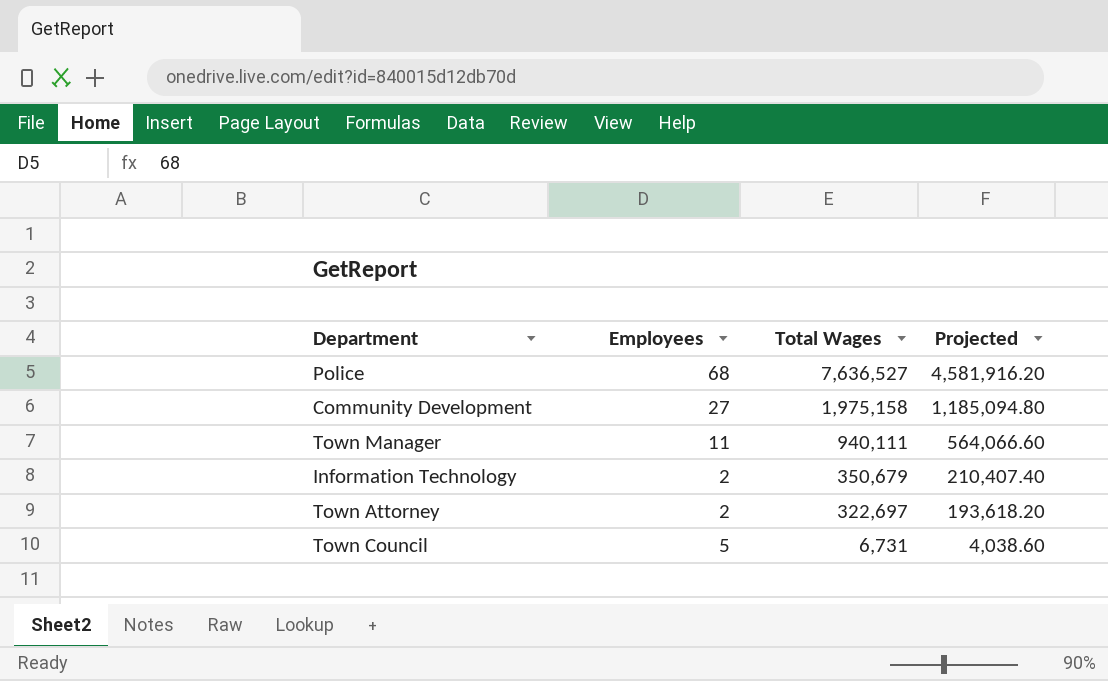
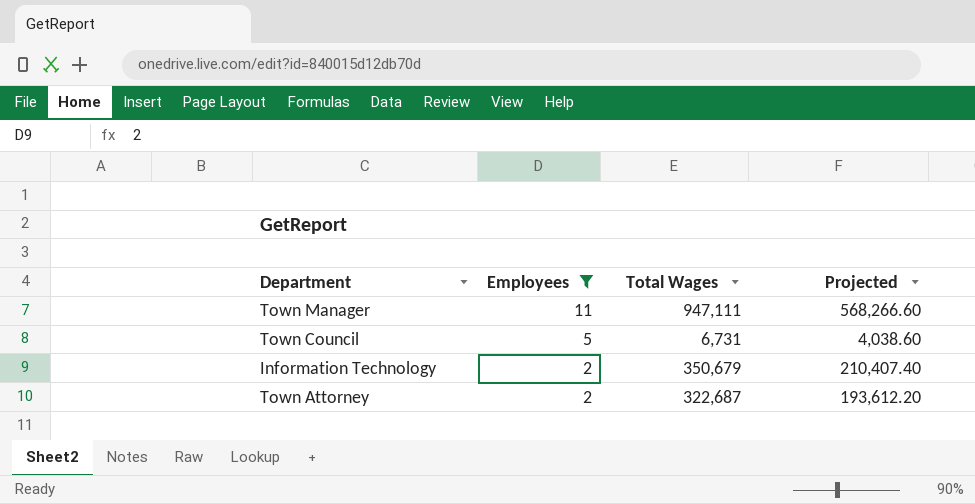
filter: none -> Employees <= 11
row order: Total Wages descending -> Employees descending
Town Manager | Total Wages: 940,111 -> 947,111
Town Manager | Projected: 564,066.60 -> 568,266.60
Town Attorney | Total Wages: 322,697 -> 322,687
Town Attorney | Projected: 193,618.20 -> 193,612.20

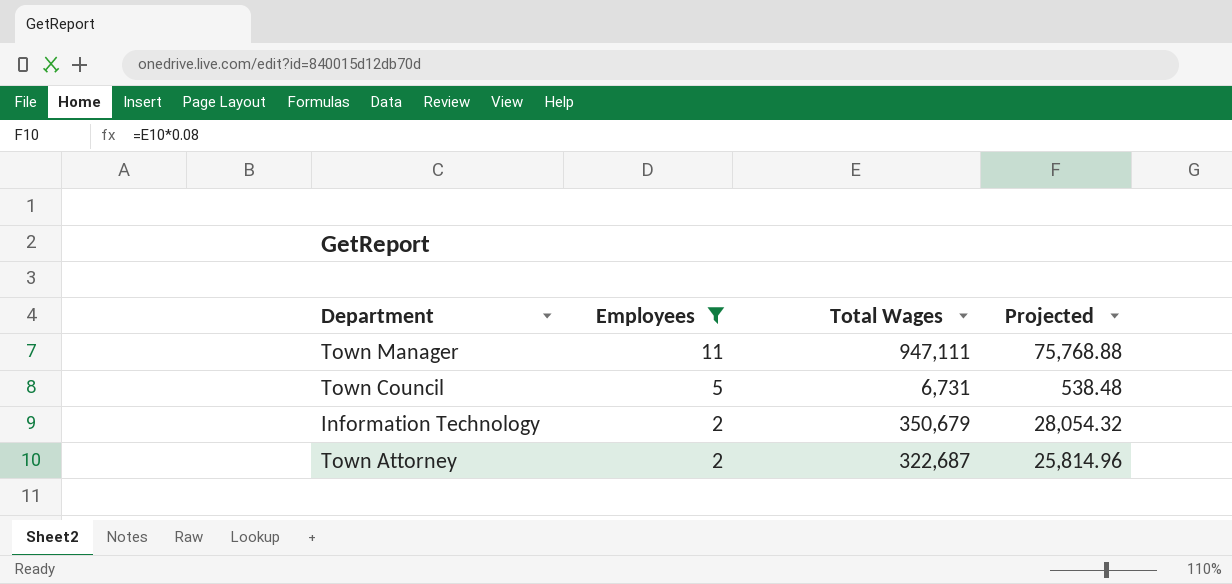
column Projected | formula: [Total Wages] * 0.6 -> [Total Wages] * 0.08

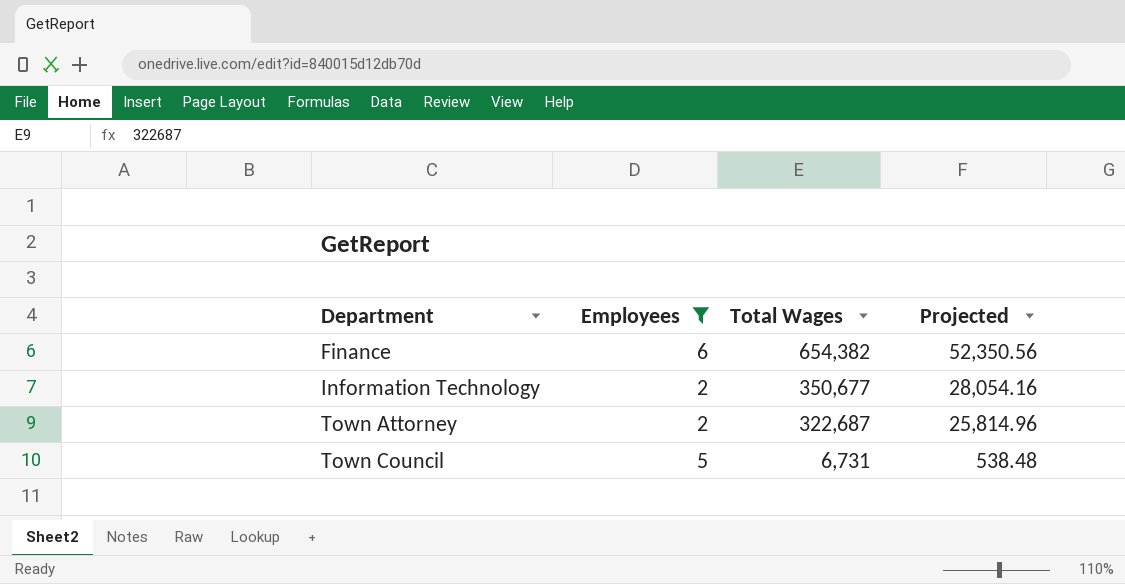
row order: Employees descending -> Department ascending
row Town Manager: 11 | 947,111 | 75,768.88 -> none
row Finance: none -> 6 | 654,382 | 52,350.56
Information Technology | Total Wages: 350,679 -> 350,677
Information Technology | Projected: 28,054.32 -> 28,054.16

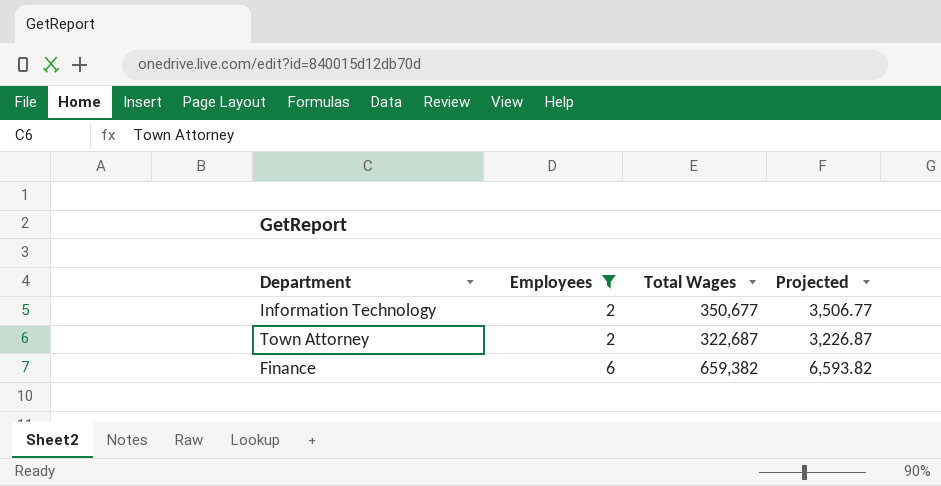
row order: Department ascending -> Employees ascending
column Projected | formula: [Total Wages] * 0.08 -> [Total Wages] * 0.01
row Town Council: 5 | 6,731 | 538.48 -> none
Finance | Total Wages: 654,382 -> 659,382

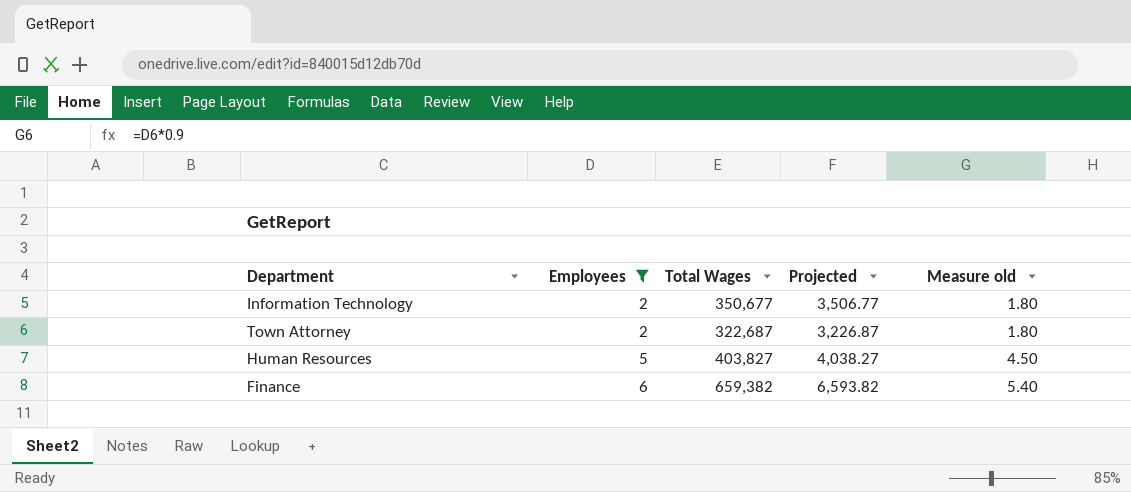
column Measure old | formula: none -> [Employees] * 0.9
row Human Resources: none -> 5 | 403,827 | 4,038.27 | 4.50

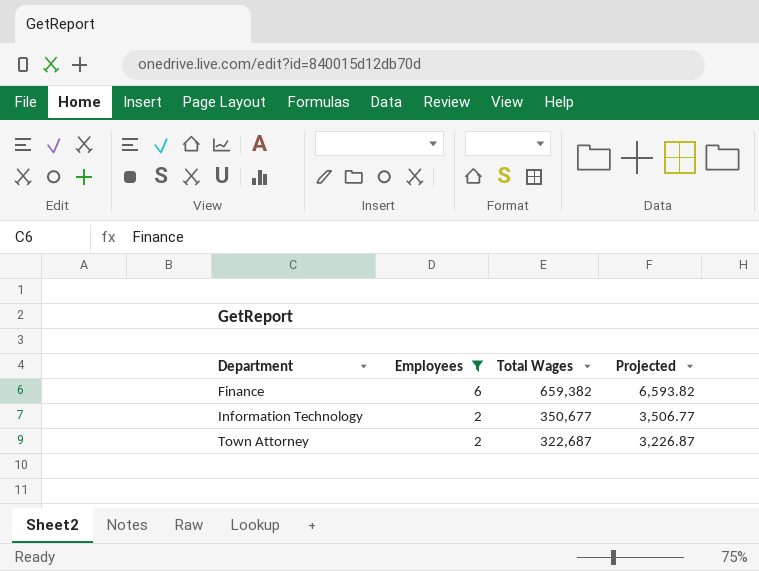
row order: Employees ascending -> Department ascending
column Measure old | formula: [Employees] * 0.9 -> none
row Human Resources: 5 | 403,827 | 4,038.27 | 4.50 -> none

